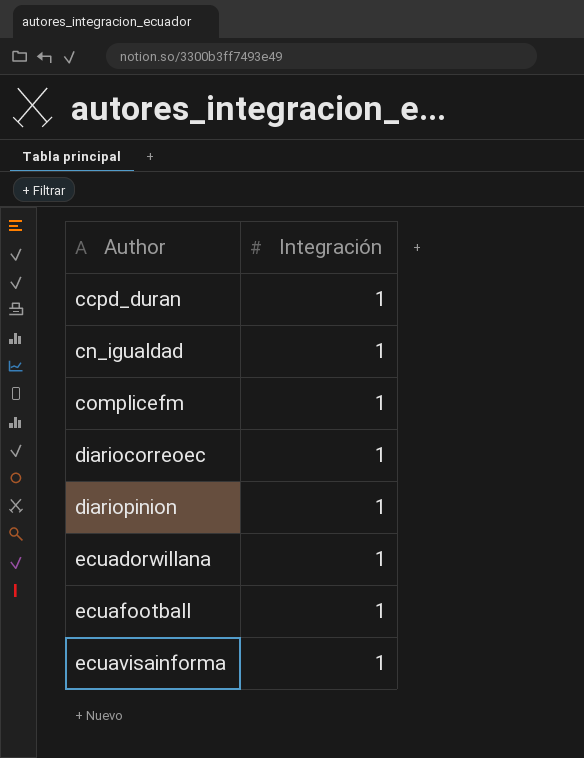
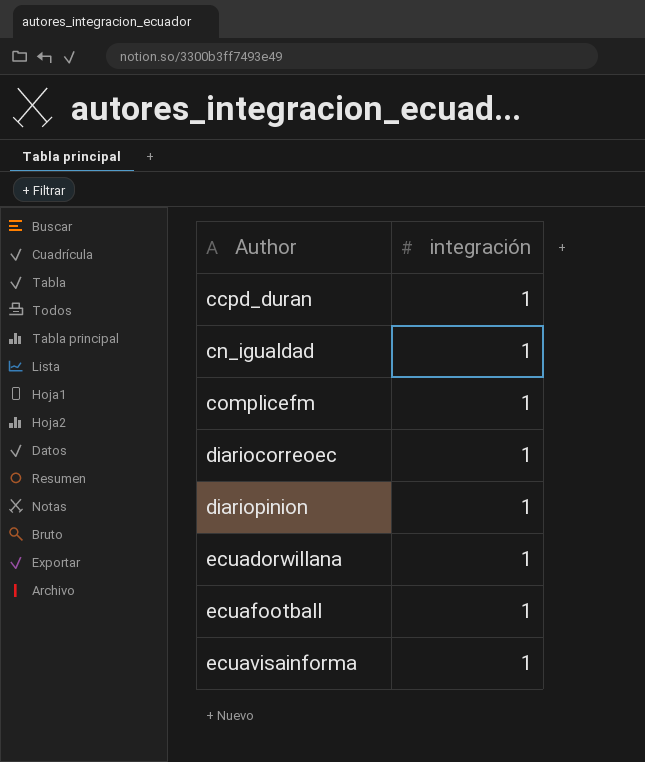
column name: Integración -> integración

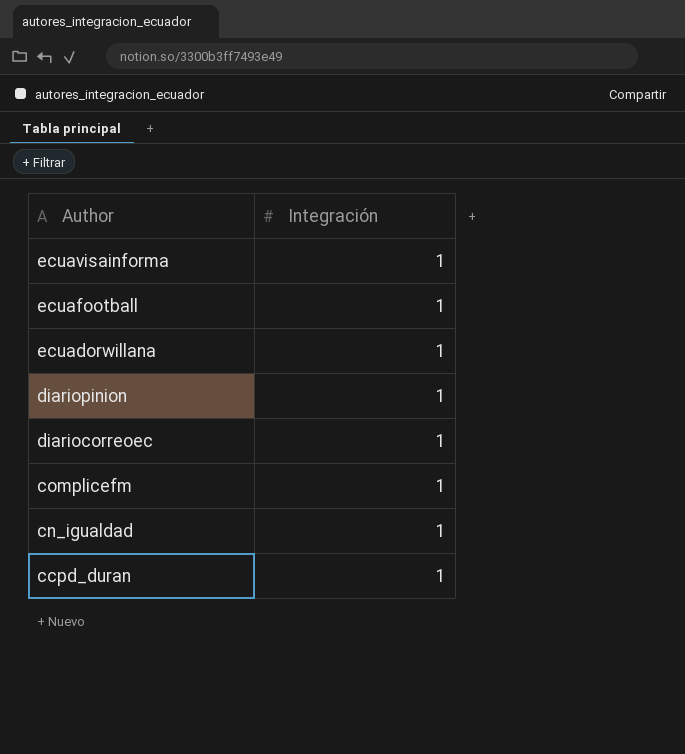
row order: Author ascending -> Author descending
column name: integración -> Integración

